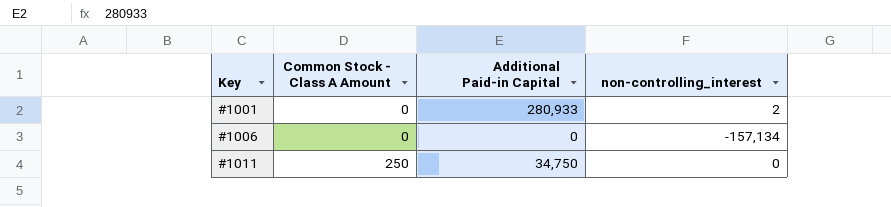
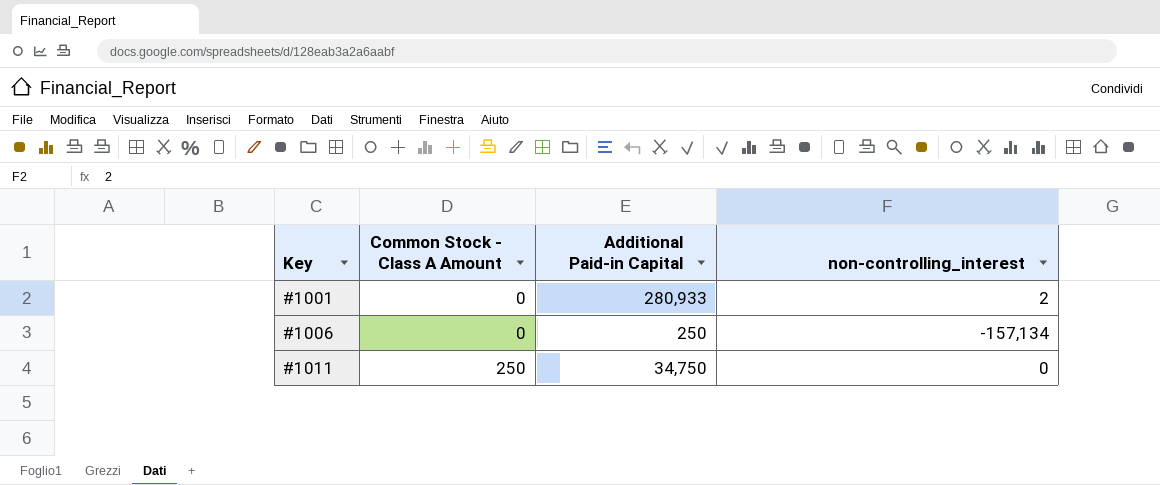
#1006 | Additional Paid-in Capital: 0 -> 250

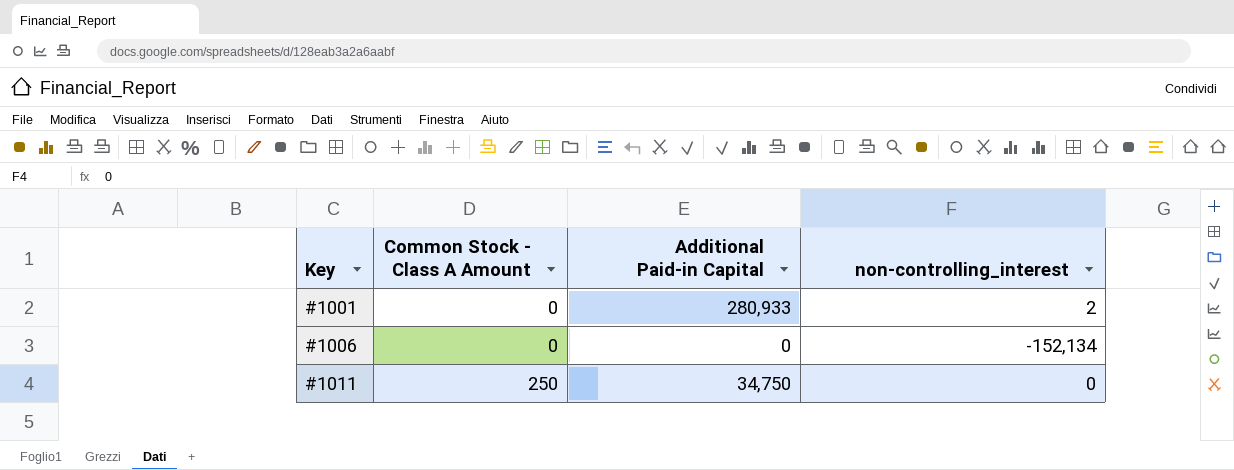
#1006 | Additional Paid-in Capital: 250 -> 0
#1006 | non-controlling_interest: -157,134 -> -152,134

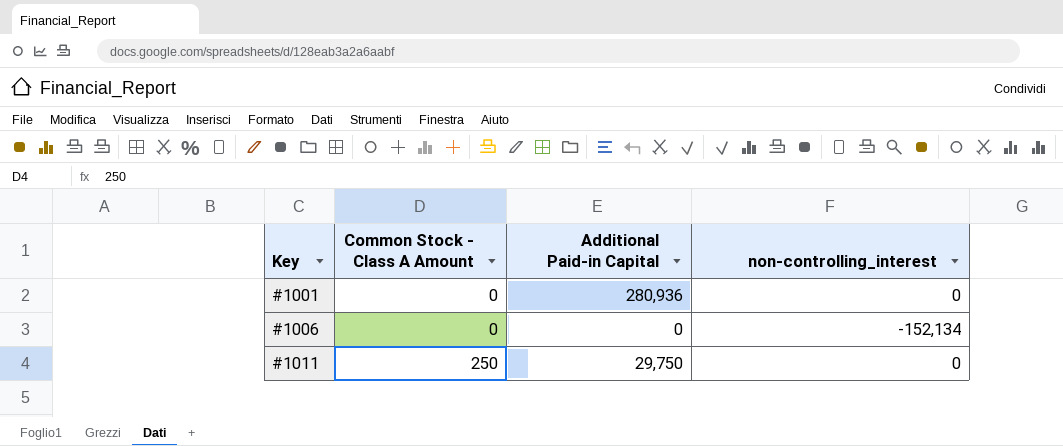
#1001 | Additional Paid-in Capital: 280,933 -> 280,936
#1001 | non-controlling_interest: 2 -> 0
#1011 | Additional Paid-in Capital: 34,750 -> 29,750

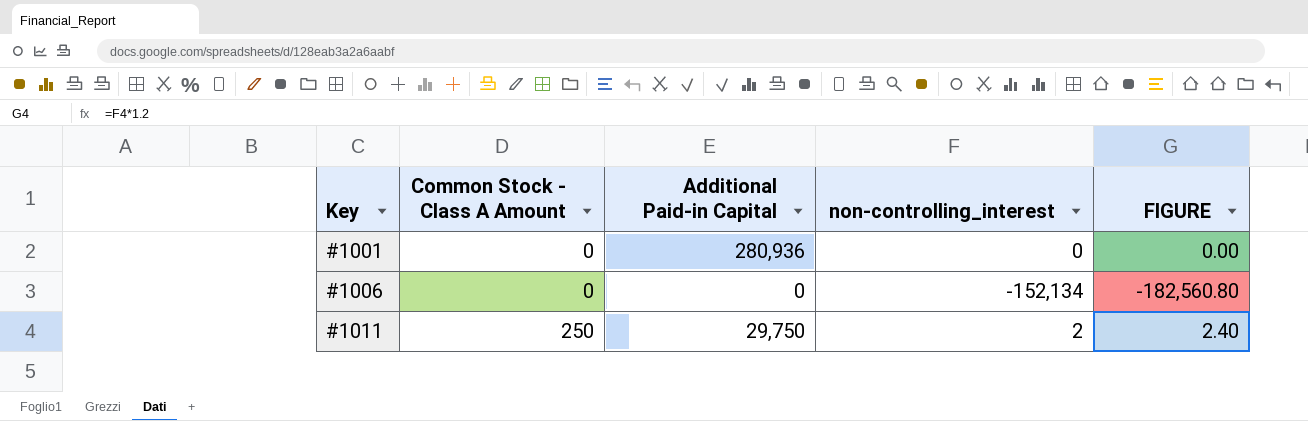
column FIGURE | formula: none -> [non-controlling_interest] * 1.2
#1011 | non-controlling_interest: 0 -> 2

